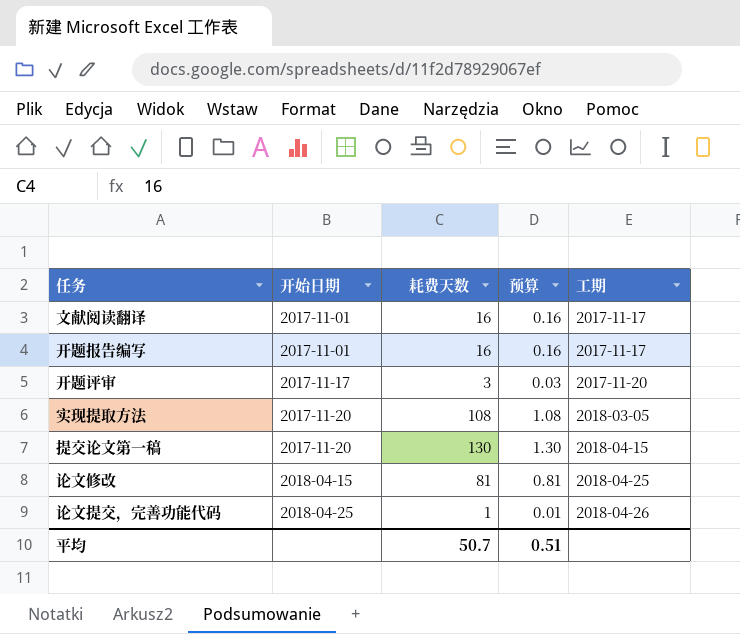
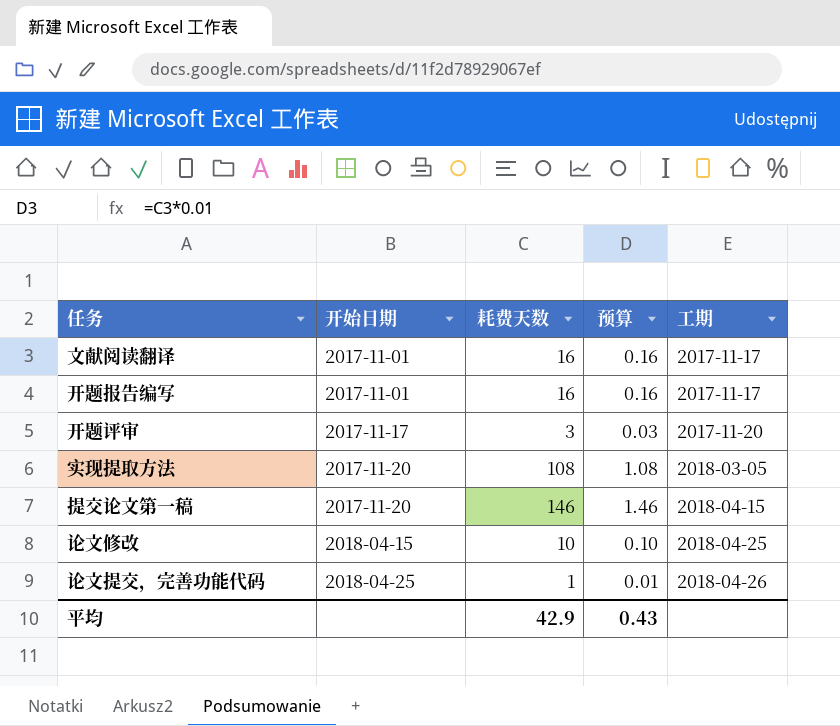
提交论文第一稿 | 耗费天数: 130 -> 146
提交论文第一稿 | 预算: 1.30 -> 1.46
论文修改 | 耗费天数: 81 -> 10
论文修改 | 预算: 0.81 -> 0.10
平均 | 耗费天数: 50.7 -> 42.9
平均 | 预算: 0.51 -> 0.43

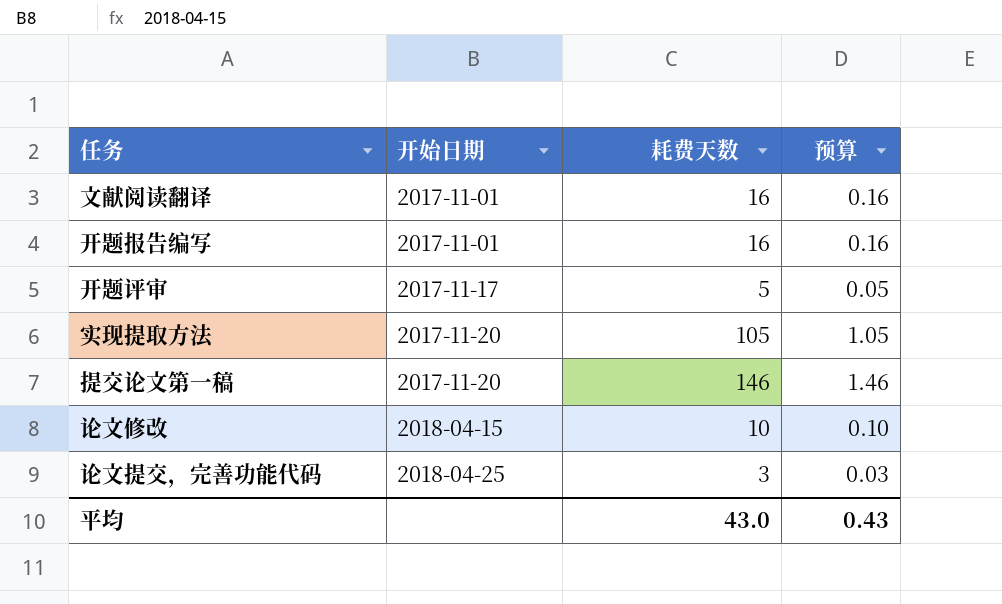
column 工期 | position: 5 -> none
开题评审 | 耗费天数: 3 -> 5
开题评审 | 预算: 0.03 -> 0.05
实现提取方法 | 耗费天数: 108 -> 105
实现提取方法 | 预算: 1.08 -> 1.05
论文提交，完善功能代码 | 耗费天数: 1 -> 3
论文提交，完善功能代码 | 预算: 0.01 -> 0.03
平均 | 耗费天数: 42.9 -> 43.0

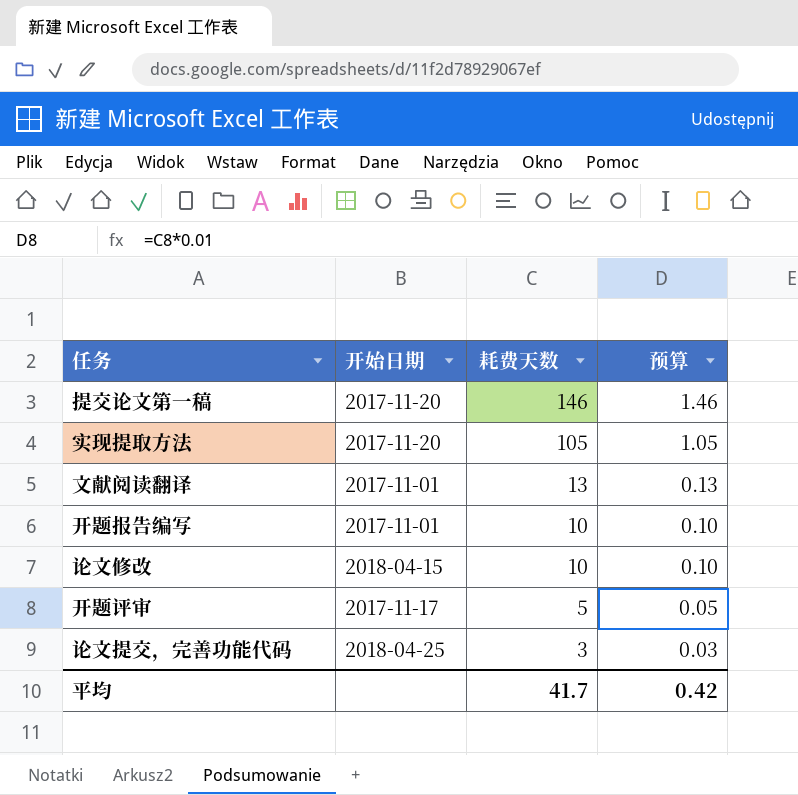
row order: 开始日期 ascending -> 耗费天数 descending
文献阅读翻译 | 耗费天数: 16 -> 13
文献阅读翻译 | 预算: 0.16 -> 0.13
开题报告编写 | 耗费天数: 16 -> 10
开题报告编写 | 预算: 0.16 -> 0.10
平均 | 耗费天数: 43.0 -> 41.7
平均 | 预算: 0.43 -> 0.42

